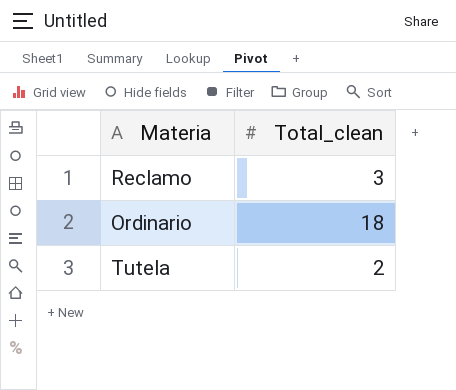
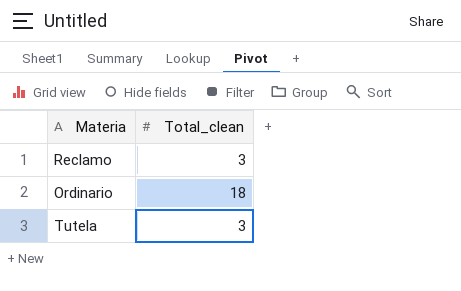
Tutela | Total_clean: 2 -> 3

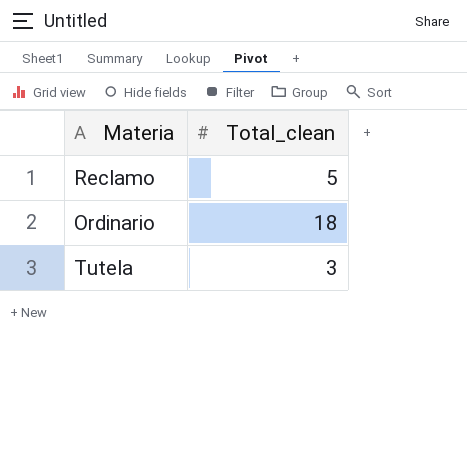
Reclamo | Total_clean: 3 -> 5

